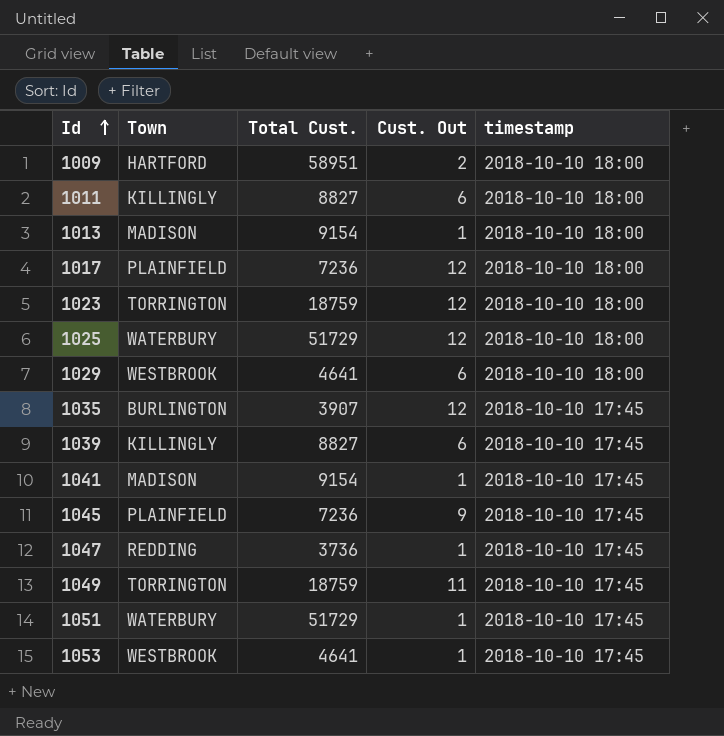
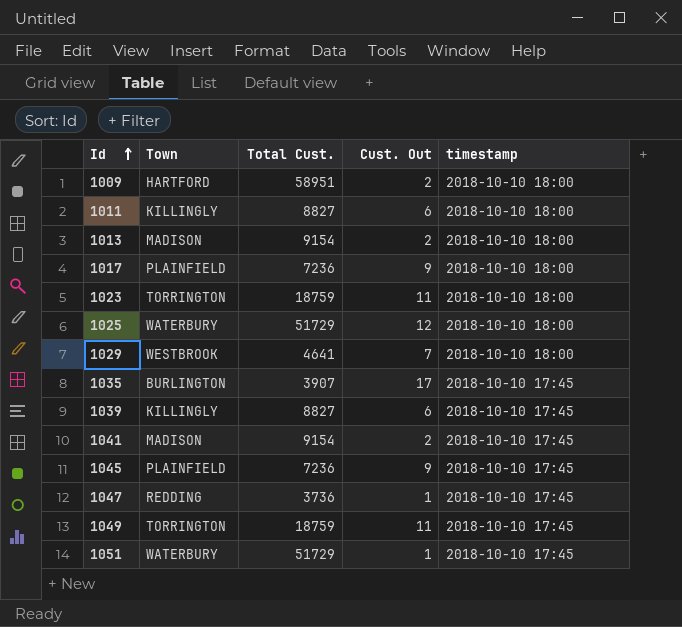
row 1053: WESTBROOK | 4641 | 1 | 2018-10-10 17:45 -> none
1013 | Cust. Out: 1 -> 2
1017 | Cust. Out: 12 -> 9
1023 | Cust. Out: 12 -> 11
1029 | Cust. Out: 6 -> 7
1035 | Cust. Out: 12 -> 17
1041 | Cust. Out: 1 -> 2

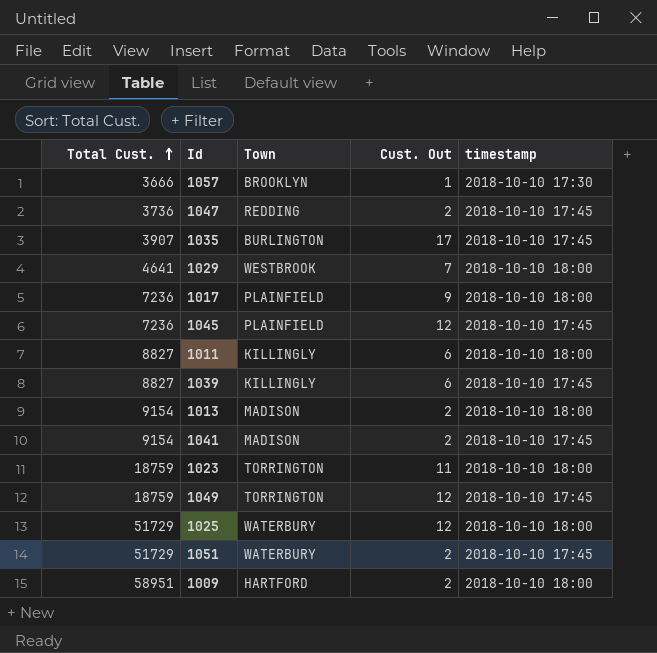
row order: Id ascending -> Total Cust. ascending
column Total Cust. | position: 3 -> 1
row 1057: none -> 3666 | BROOKLYN | 1 | 2018-10-10 17:30
1047 | Cust. Out: 1 -> 2
1045 | Cust. Out: 9 -> 12
1049 | Cust. Out: 11 -> 12
1051 | Cust. Out: 1 -> 2

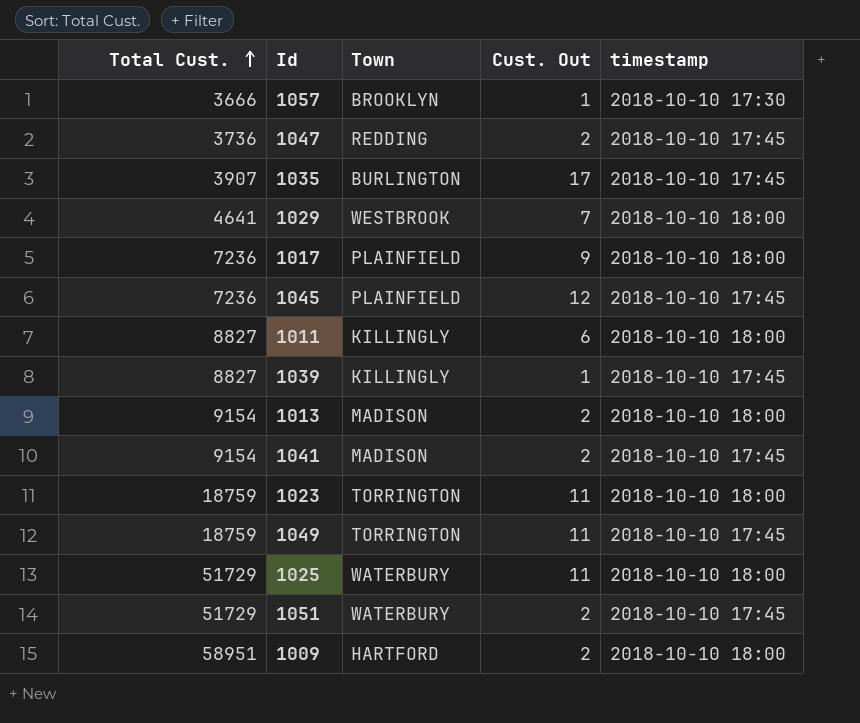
1039 | Cust. Out: 6 -> 1
1049 | Cust. Out: 12 -> 11
1025 | Cust. Out: 12 -> 11

